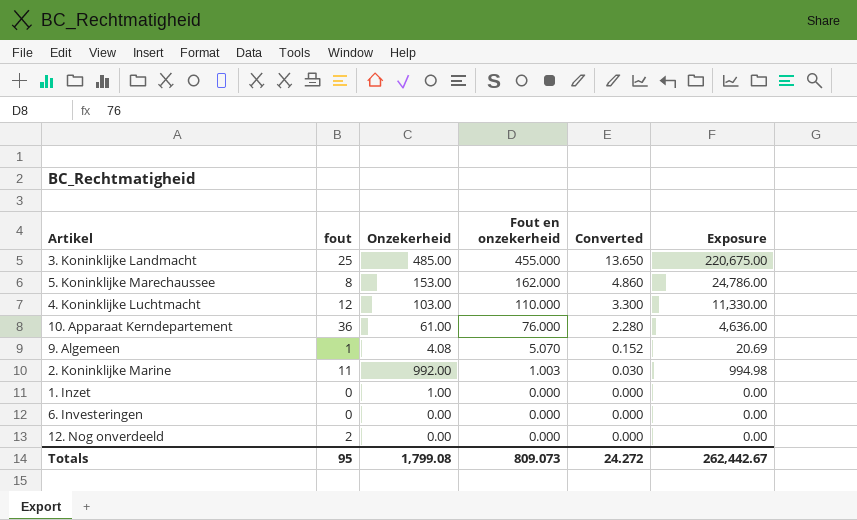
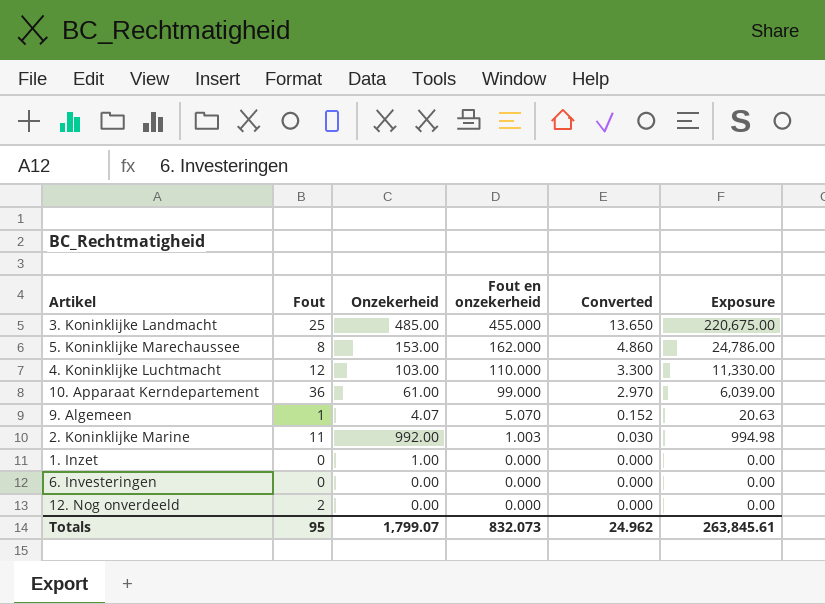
column name: fout -> Fout
10. Apparaat Kerndepartement | Fout en onzekerheid: 76.000 -> 99.000
10. Apparaat Kerndepartement | Converted: 2.280 -> 2.970
10. Apparaat Kerndepartement | Exposure: 4,636.00 -> 6,039.00
9. Algemeen | Onzekerheid: 4.08 -> 4.07
9. Algemeen | Exposure: 20.69 -> 20.63
Totals | Onzekerheid: 1,799.08 -> 1,799.07
Totals | Fout en onzekerheid: 809.073 -> 832.073
Totals | Converted: 24.272 -> 24.962
Totals | Exposure: 262,442.67 -> 263,845.61

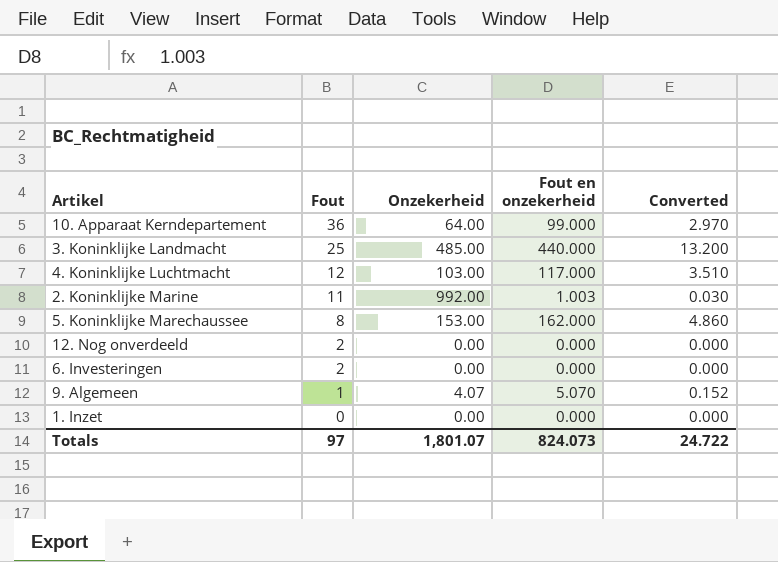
row order: Fout en onzekerheid descending -> Fout descending
column Exposure | formula: [Onzekerheid] * [Fout en onzekerheid] -> none
10. Apparaat Kerndepartement | Onzekerheid: 61.00 -> 64.00
3. Koninklijke Landmacht | Fout en onzekerheid: 455.000 -> 440.000
3. Koninklijke Landmacht | Converted: 13.650 -> 13.200
4. Koninklijke Luchtmacht | Fout en onzekerheid: 110.000 -> 117.000
4. Koninklijke Luchtmacht | Converted: 3.300 -> 3.510
6. Investeringen | Fout: 0 -> 2
1. Inzet | Onzekerheid: 1.00 -> 0.00
Totals | Fout: 95 -> 97
Totals | Onzekerheid: 1,799.07 -> 1,801.07
Totals | Fout en onzekerheid: 832.073 -> 824.073
Totals | Converted: 24.962 -> 24.722

